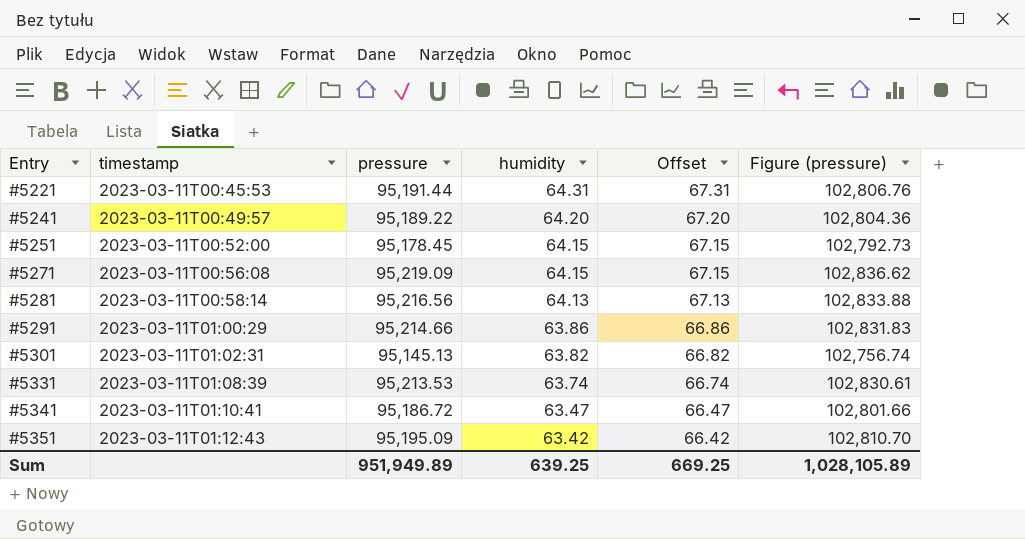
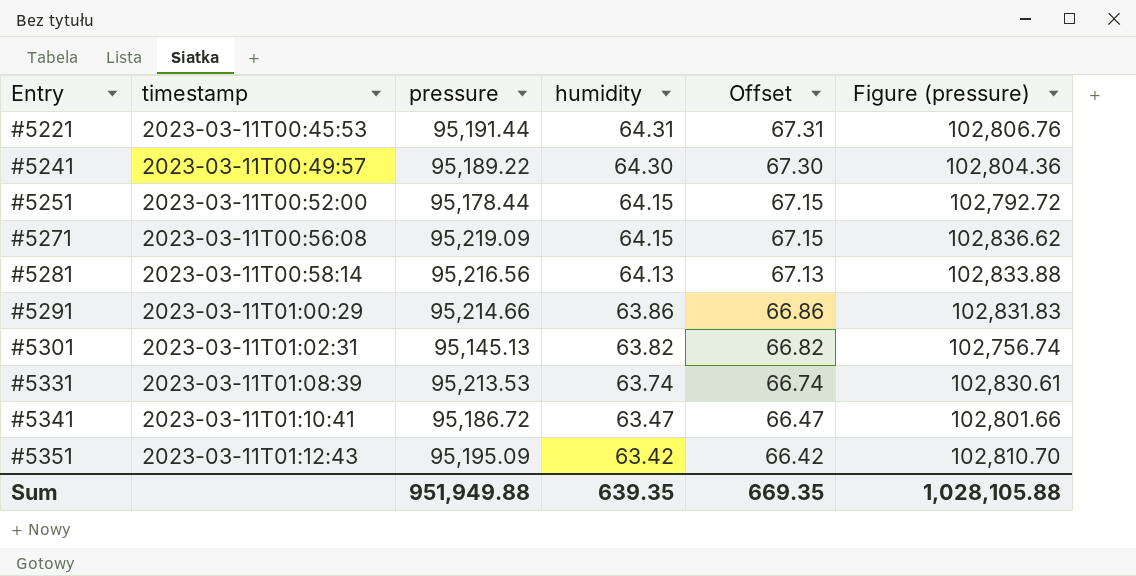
#5241 | humidity: 64.20 -> 64.30
#5241 | Offset: 67.20 -> 67.30
#5251 | pressure: 95,178.45 -> 95,178.44
#5251 | Figure (pressure): 102,792.73 -> 102,792.72
Sum | pressure: 951,949.89 -> 951,949.88
Sum | humidity: 639.25 -> 639.35
Sum | Offset: 669.25 -> 669.35
Sum | Figure (pressure): 1,028,105.89 -> 1,028,105.88

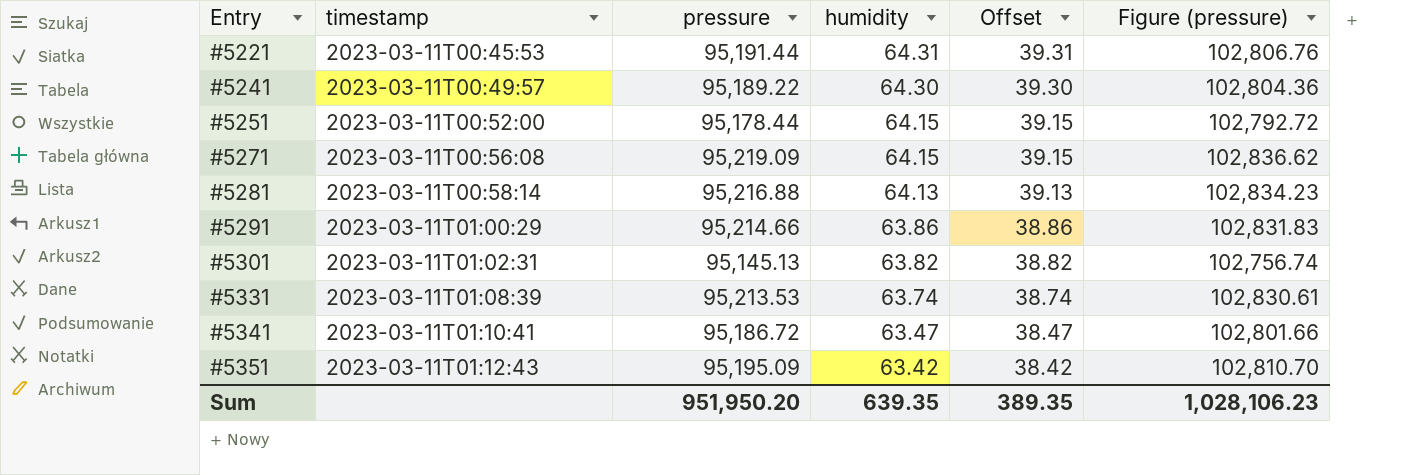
column Offset | formula: [humidity] + 3 -> [humidity] - 25
#5281 | pressure: 95,216.56 -> 95,216.88
#5281 | Figure (pressure): 102,833.88 -> 102,834.23
Sum | pressure: 951,949.88 -> 951,950.20
Sum | Offset: 669.35 -> 389.35
Sum | Figure (pressure): 1,028,105.88 -> 1,028,106.23

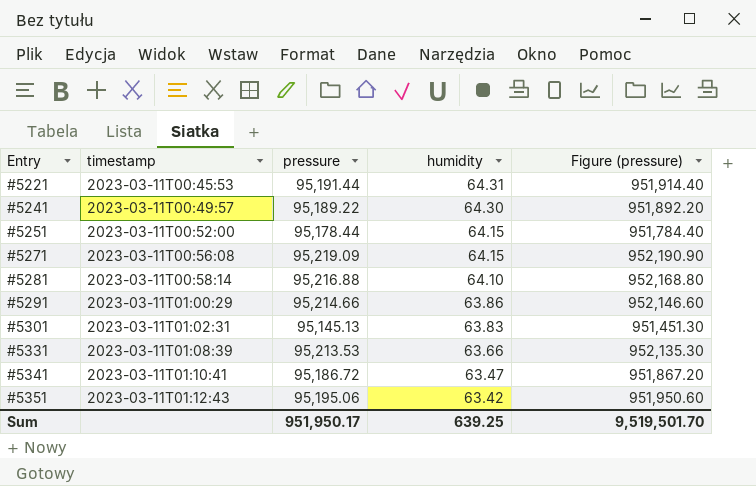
column Offset | formula: [humidity] - 25 -> none
column Figure (pressure) | formula: [pressure] * 1.08 -> [pressure] * 10
#5281 | humidity: 64.13 -> 64.10
#5301 | humidity: 63.82 -> 63.83
#5331 | humidity: 63.74 -> 63.66
#5351 | pressure: 95,195.09 -> 95,195.06
Sum | pressure: 951,950.20 -> 951,950.17
Sum | humidity: 639.35 -> 639.25
Sum | Figure (pressure): 1,028,106.23 -> 9,519,501.70

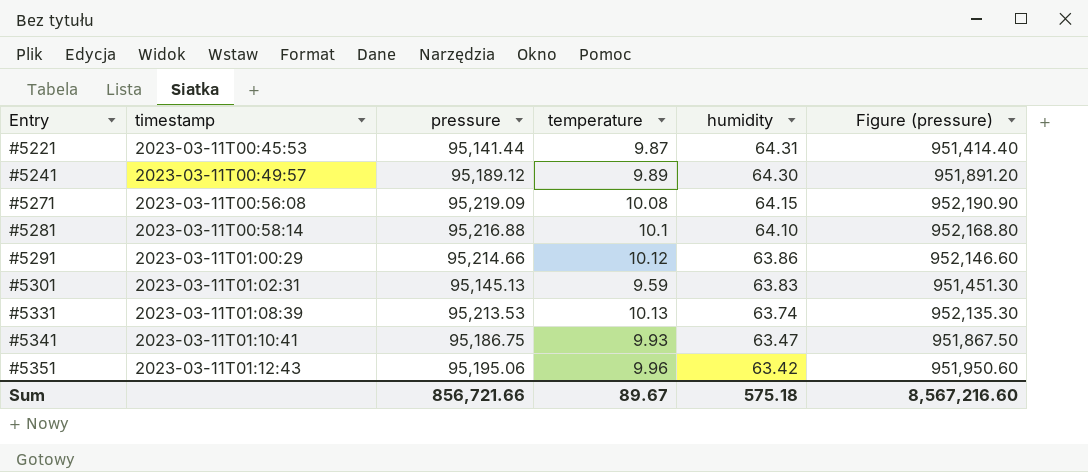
column temperature | position: none -> 4
row #5251: 2023-03-11T00:52:00 | 95,178.44 | 64.15 | 951,784.40 -> none
#5221 | pressure: 95,191.44 -> 95,141.44
#5221 | Figure (pressure): 951,914.40 -> 951,414.40
#5241 | pressure: 95,189.22 -> 95,189.12
#5241 | Figure (pressure): 951,892.20 -> 951,891.20
#5331 | humidity: 63.66 -> 63.74
#5341 | pressure: 95,186.72 -> 95,186.75
#5341 | Figure (pressure): 951,867.20 -> 951,867.50
Sum | pressure: 951,950.17 -> 856,721.66
Sum | humidity: 639.25 -> 575.18
Sum | Figure (pressure): 9,519,501.70 -> 8,567,216.60

